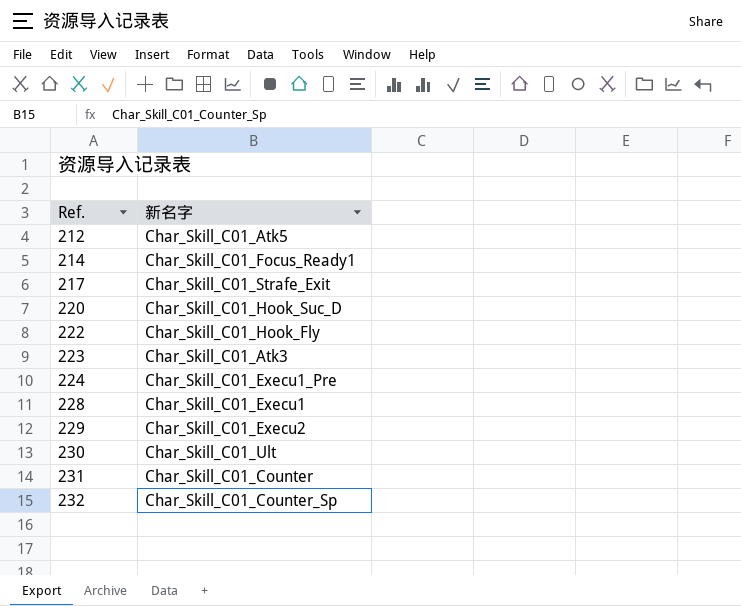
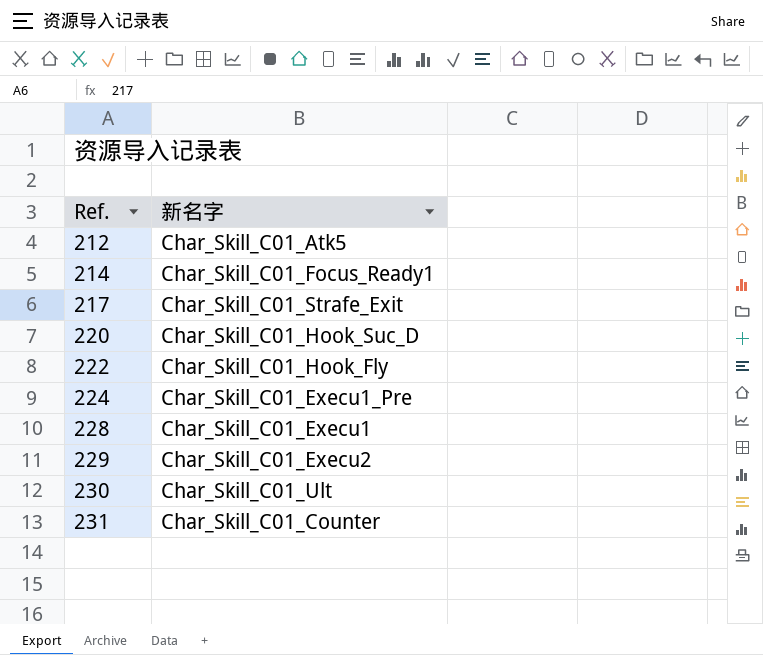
row 223: Char_Skill_C01_Atk3 -> none
row 232: Char_Skill_C01_Counter_Sp -> none

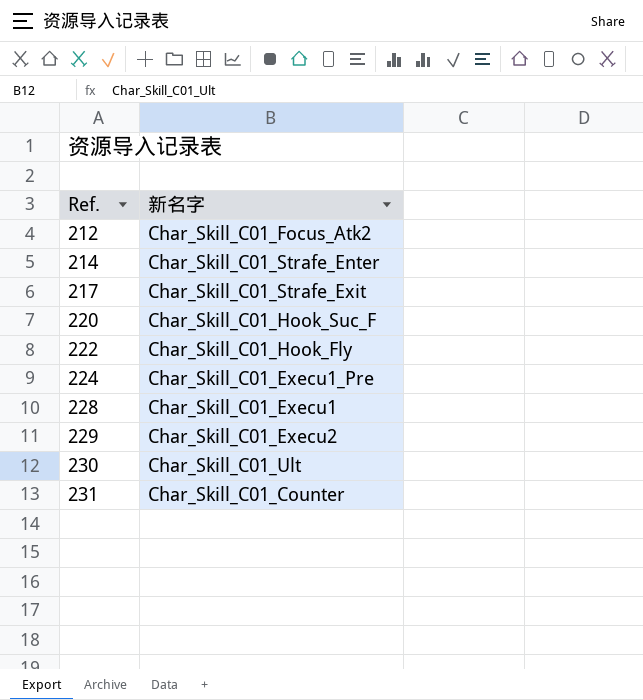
212 | 新名字: Char_Skill_C01_Atk5 -> Char_Skill_C01_Focus_Atk2
214 | 新名字: Char_Skill_C01_Focus_Ready1 -> Char_Skill_C01_Strafe_Enter
220 | 新名字: Char_Skill_C01_Hook_Suc_D -> Char_Skill_C01_Hook_Suc_F

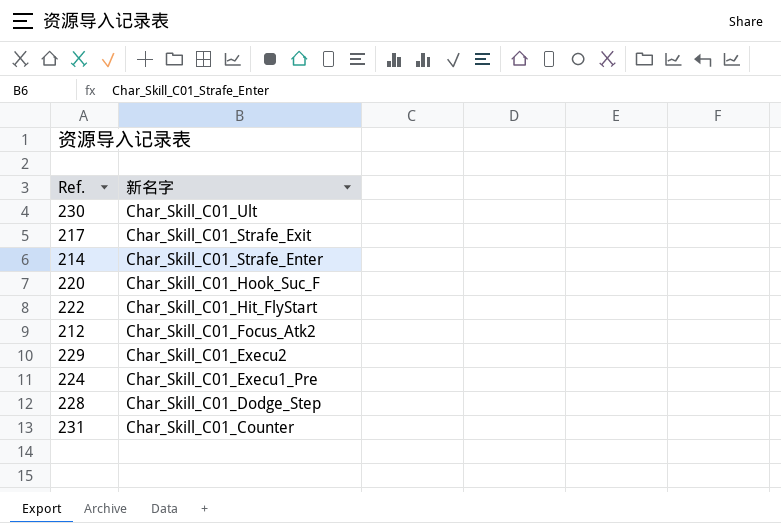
row order: Ref. ascending -> 新名字 descending
222 | 新名字: Char_Skill_C01_Hook_Fly -> Char_Skill_C01_Hit_FlyStart
228 | 新名字: Char_Skill_C01_Execu1 -> Char_Skill_C01_Dodge_Step

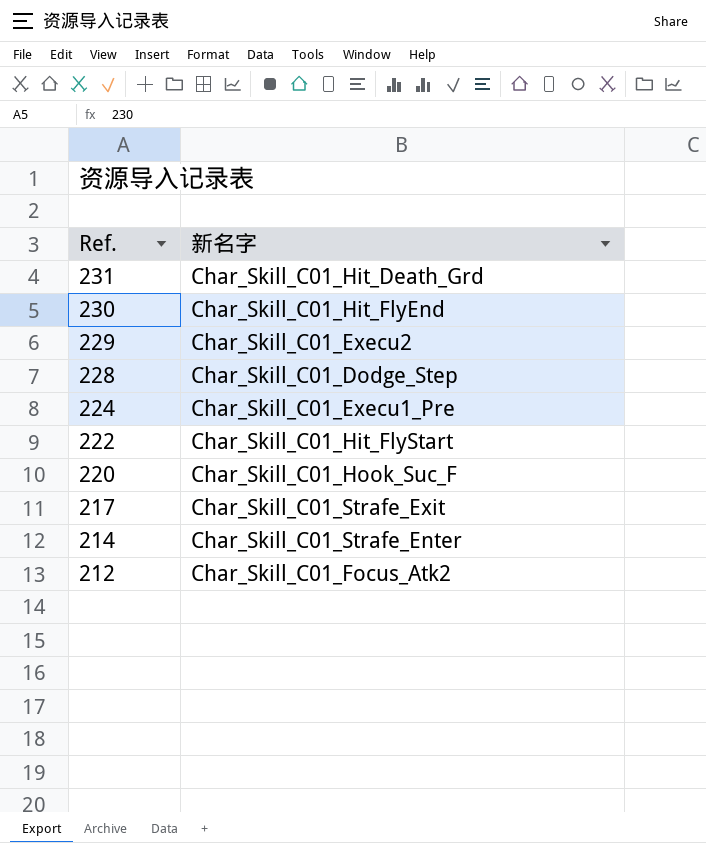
row order: 新名字 descending -> Ref. descending
231 | 新名字: Char_Skill_C01_Counter -> Char_Skill_C01_Hit_Death_Grd
230 | 新名字: Char_Skill_C01_Ult -> Char_Skill_C01_Hit_FlyEnd

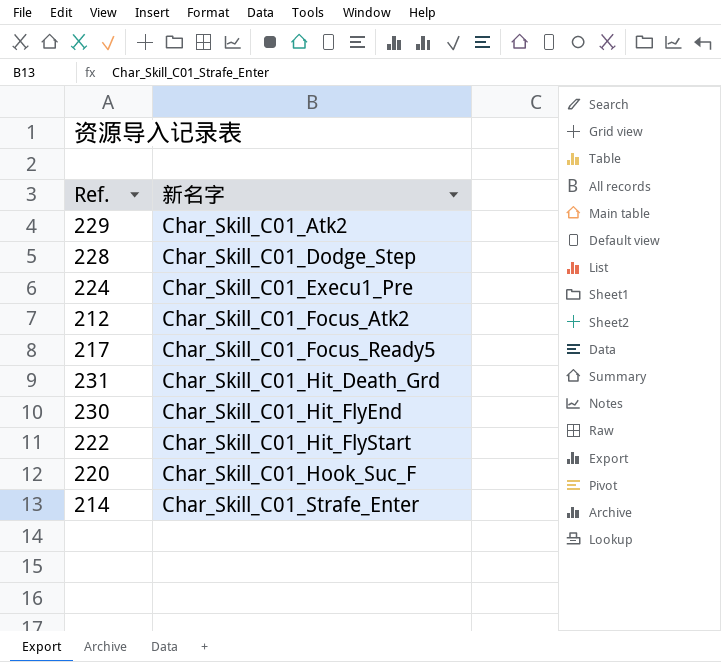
row order: Ref. descending -> 新名字 ascending
229 | 新名字: Char_Skill_C01_Execu2 -> Char_Skill_C01_Atk2
217 | 新名字: Char_Skill_C01_Strafe_Exit -> Char_Skill_C01_Focus_Ready5

